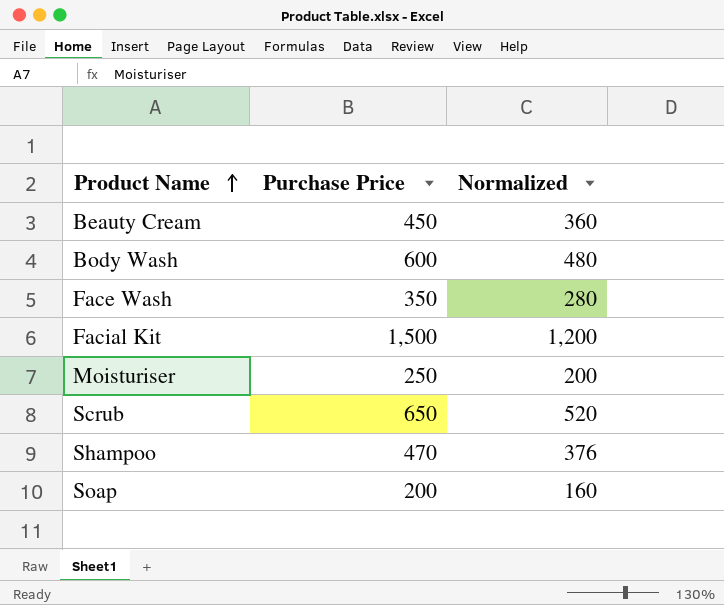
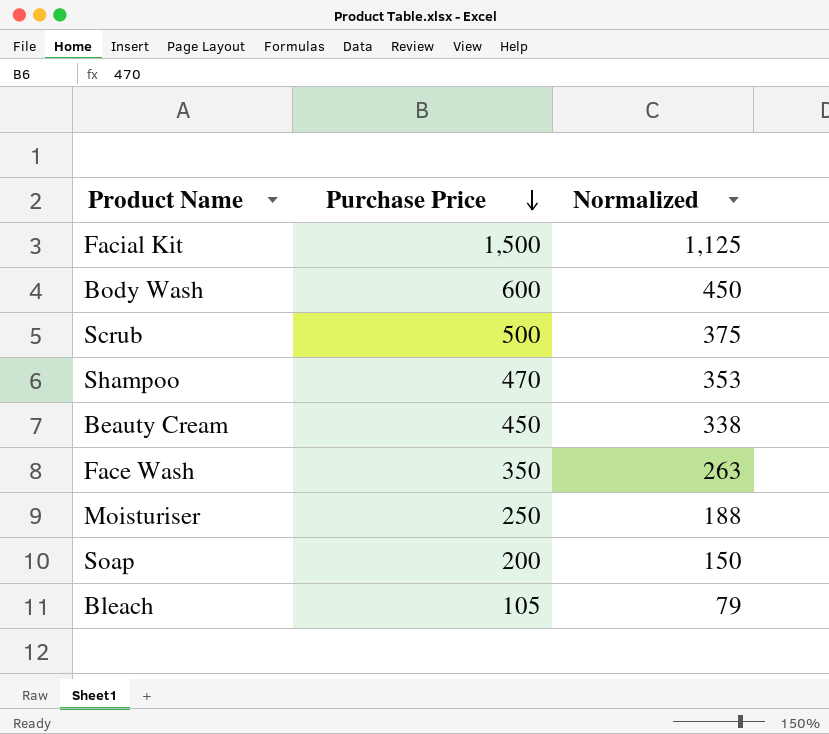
row order: Product Name ascending -> Purchase Price descending
column Normalized | formula: [Purchase Price] * 0.8 -> [Purchase Price] * 0.75
Scrub | Purchase Price: 650 -> 500
row Bleach: none -> 105 | 79

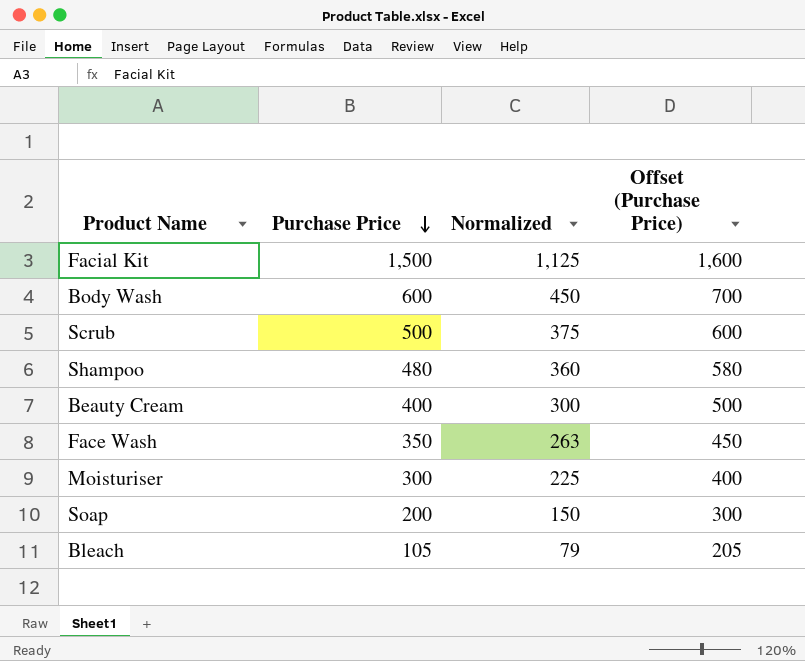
column Offset (Purchase Price) | formula: none -> [Purchase Price] + 100
Shampoo | Purchase Price: 470 -> 480
Shampoo | Normalized: 353 -> 360
Beauty Cream | Purchase Price: 450 -> 400
Beauty Cream | Normalized: 338 -> 300
Moisturiser | Purchase Price: 250 -> 300
Moisturiser | Normalized: 188 -> 225

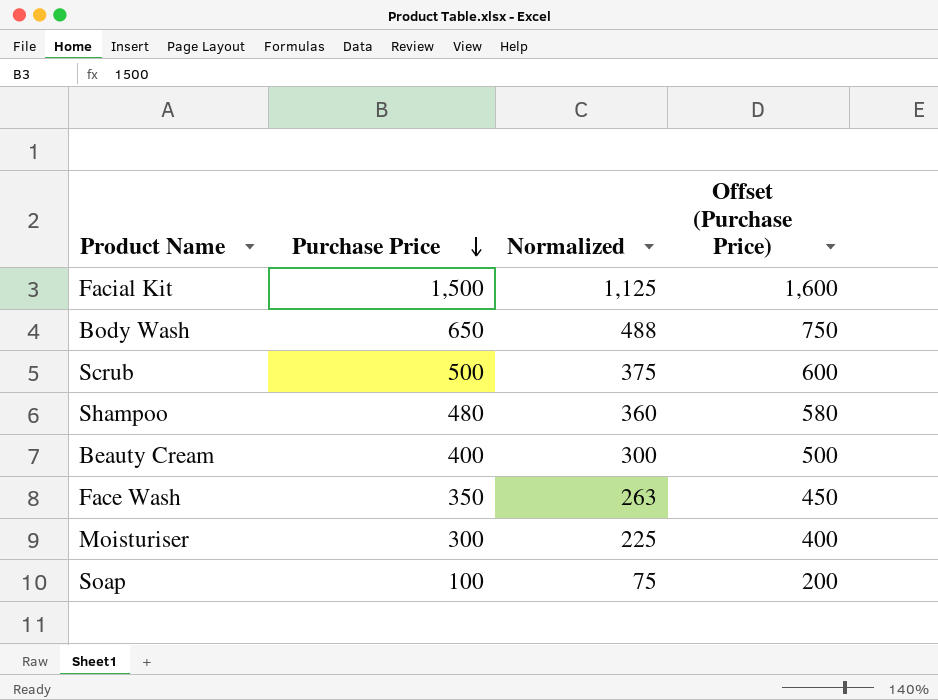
row Bleach: 105 | 79 | 205 -> none
Body Wash | Purchase Price: 600 -> 650
Body Wash | Normalized: 450 -> 488
Body Wash | Offset (Purchase Price): 700 -> 750
Soap | Purchase Price: 200 -> 100
Soap | Normalized: 150 -> 75
Soap | Offset (Purchase Price): 300 -> 200

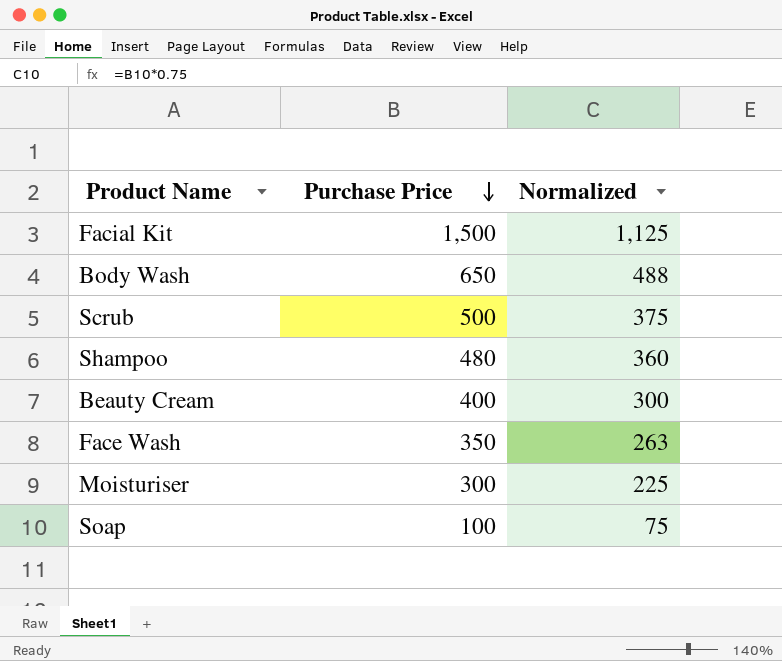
column Offset (Purchase Price) | formula: [Purchase Price] + 100 -> none

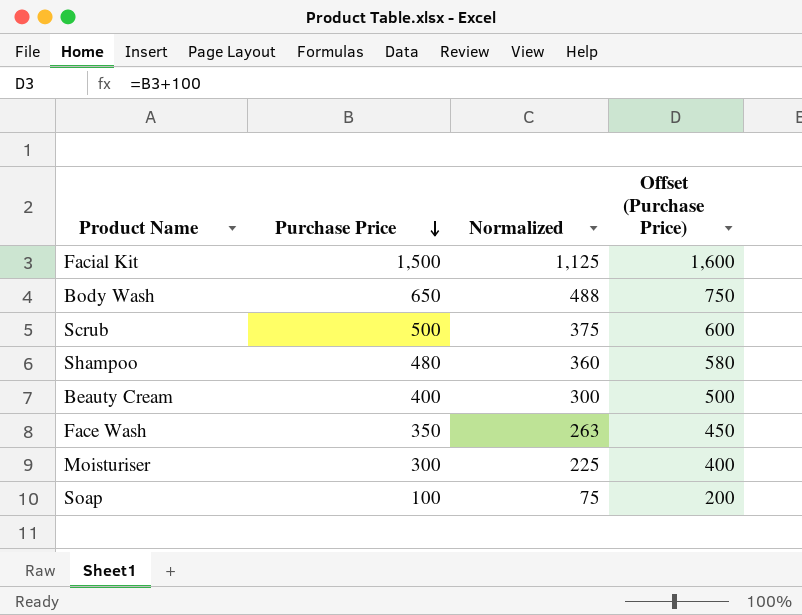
column Offset (Purchase Price) | formula: none -> [Purchase Price] + 100

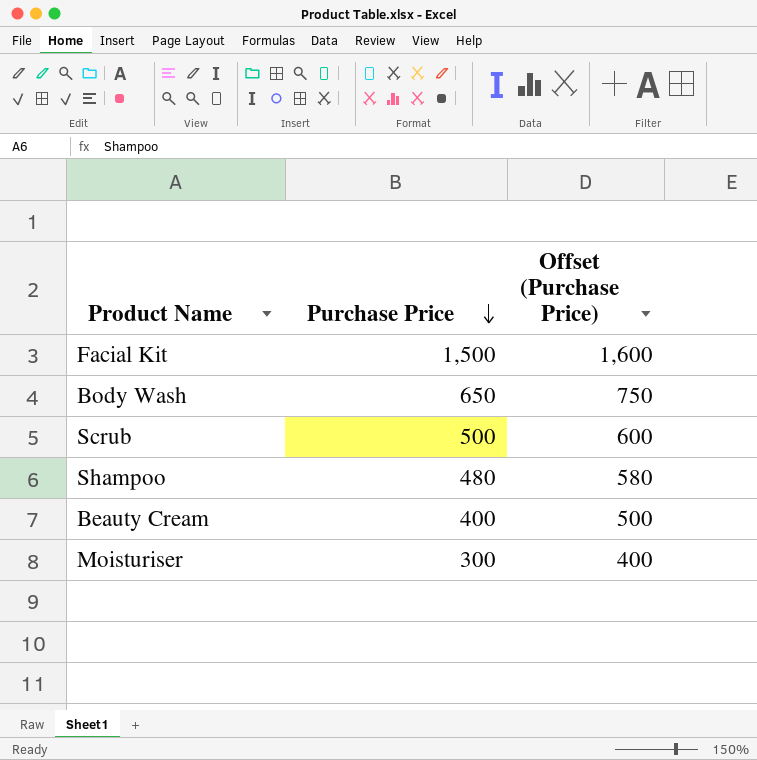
column Normalized | formula: [Purchase Price] * 0.75 -> none
row Face Wash: 350 | 263 | 450 -> none
row Soap: 100 | 75 | 200 -> none

